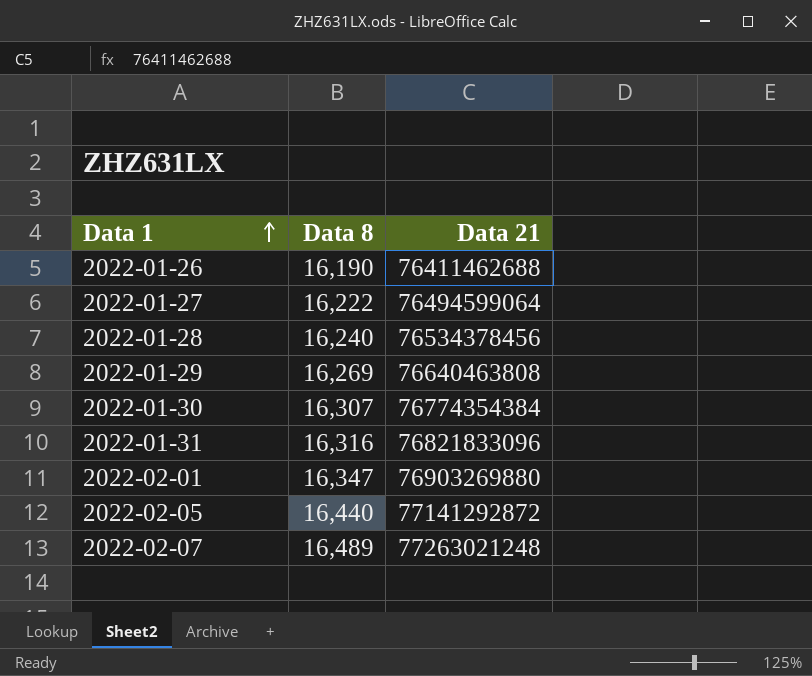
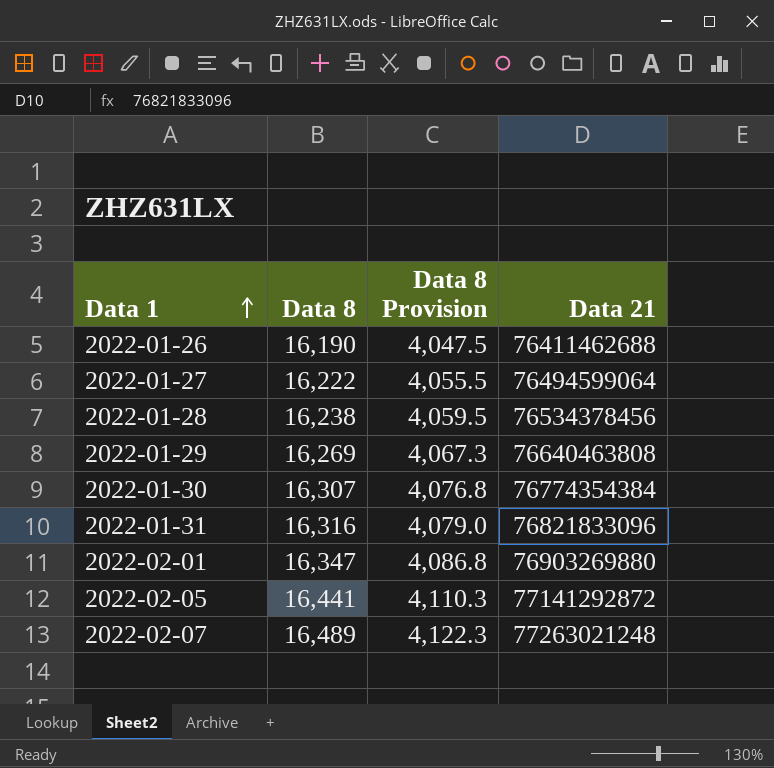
column Data 8 Provision | formula: none -> [Data 8] * 0.25
2022-01-28 | Data 8: 16,240 -> 16,238
2022-02-05 | Data 8: 16,440 -> 16,441

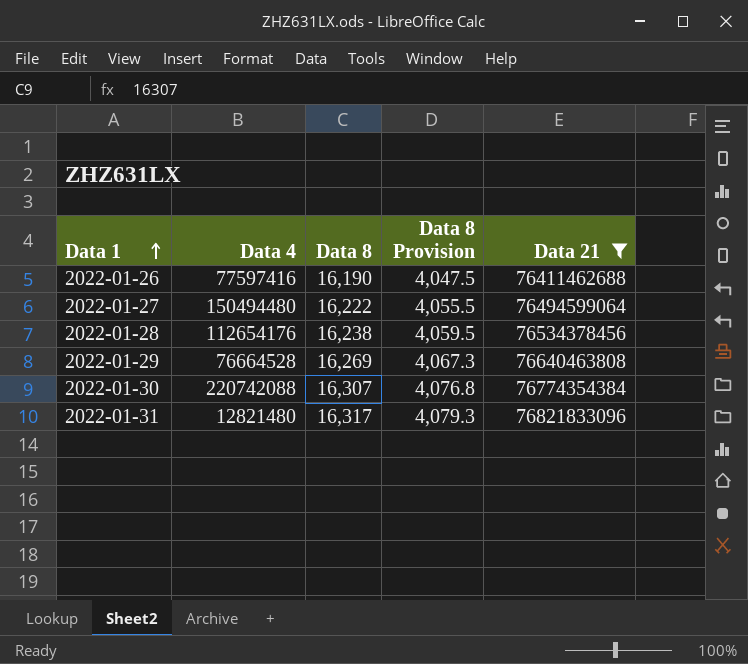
filter: none -> Data 21 <= 76821833096
column Data 4 | position: none -> 2
2022-01-31 | Data 8: 16,316 -> 16,317
2022-01-31 | Data 8 Provision: 4,079.0 -> 4,079.3

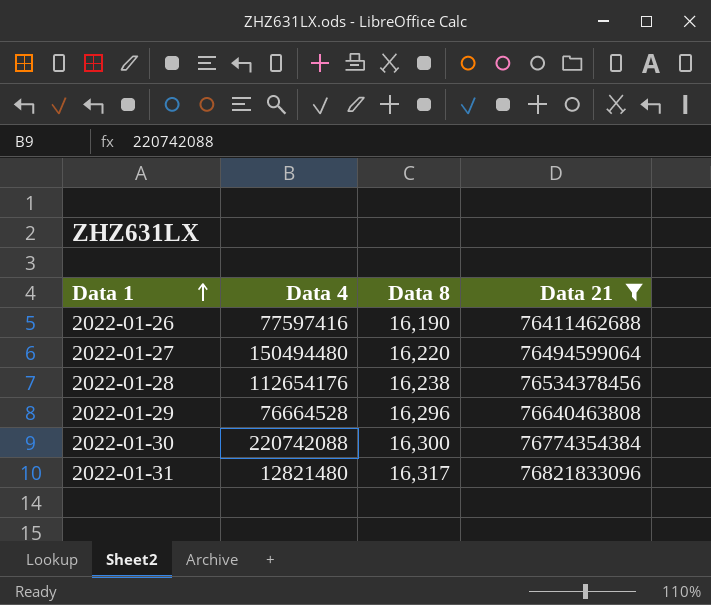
column Data 8 Provision | formula: [Data 8] * 0.25 -> none
2022-01-27 | Data 8: 16,222 -> 16,220
2022-01-29 | Data 8: 16,269 -> 16,296
2022-01-30 | Data 8: 16,307 -> 16,300

